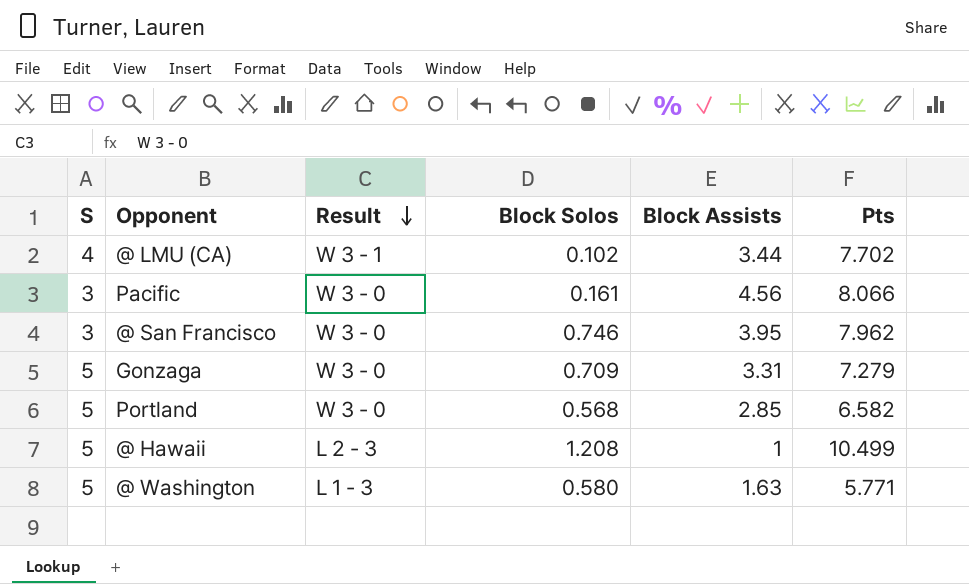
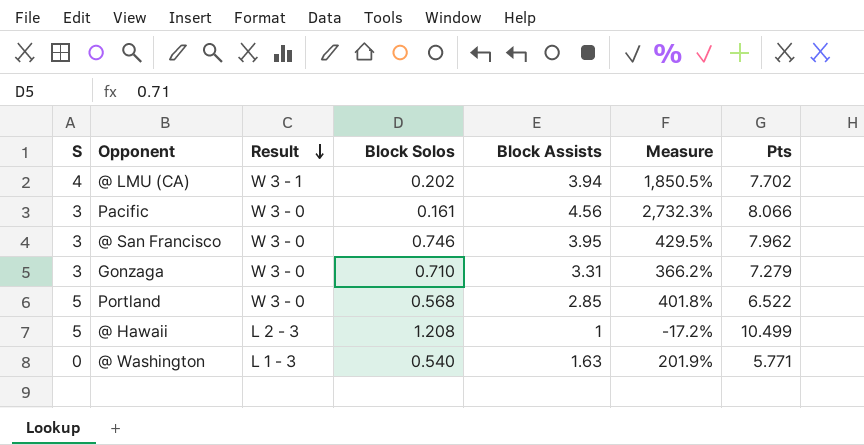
column Measure | formula: none -> ([Block Assists] - [Block Solos]) / [Block Solos]
@ LMU (CA) | Block Solos: 0.102 -> 0.202
@ LMU (CA) | Block Assists: 3.44 -> 3.94
Gonzaga | S: 5 -> 3
Gonzaga | Block Solos: 0.709 -> 0.710
Portland | Pts: 6.582 -> 6.522
@ Washington | S: 5 -> 0
@ Washington | Block Solos: 0.580 -> 0.540

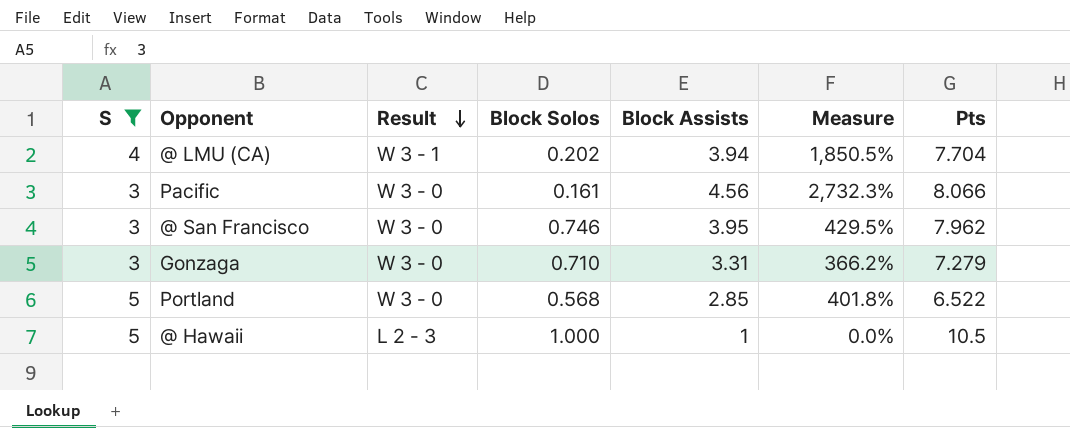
filter: none -> S != 0
@ LMU (CA) | Pts: 7.702 -> 7.704
@ Hawaii | Block Solos: 1.208 -> 1.000
@ Hawaii | Measure: -17.2% -> 0.0%
@ Hawaii | Pts: 10.499 -> 10.5

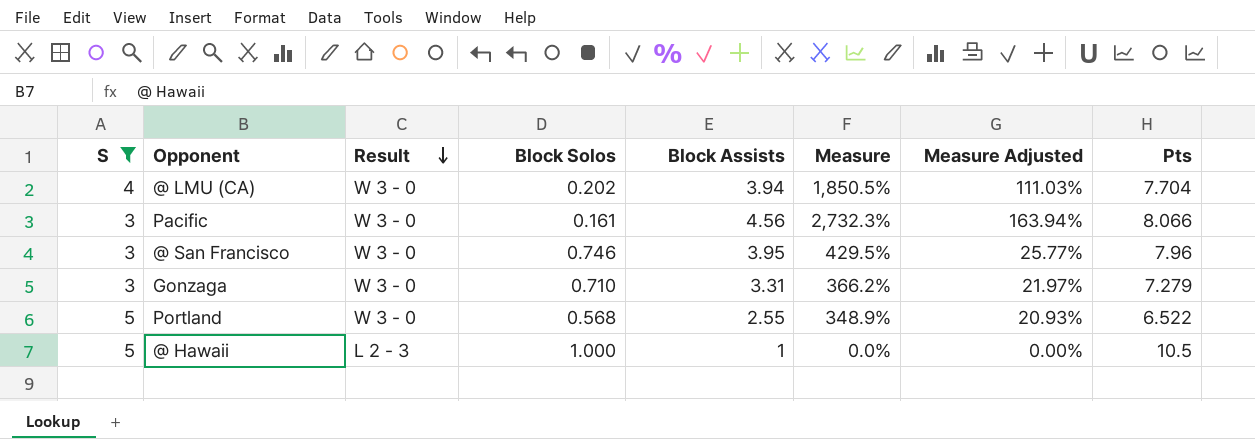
column Measure Adjusted | formula: none -> [Measure] * 0.06
@ LMU (CA) | Result: W 3 - 1 -> W 3 - 0
@ San Francisco | Pts: 7.962 -> 7.96
Portland | Block Assists: 2.85 -> 2.55
Portland | Measure: 401.8% -> 348.9%

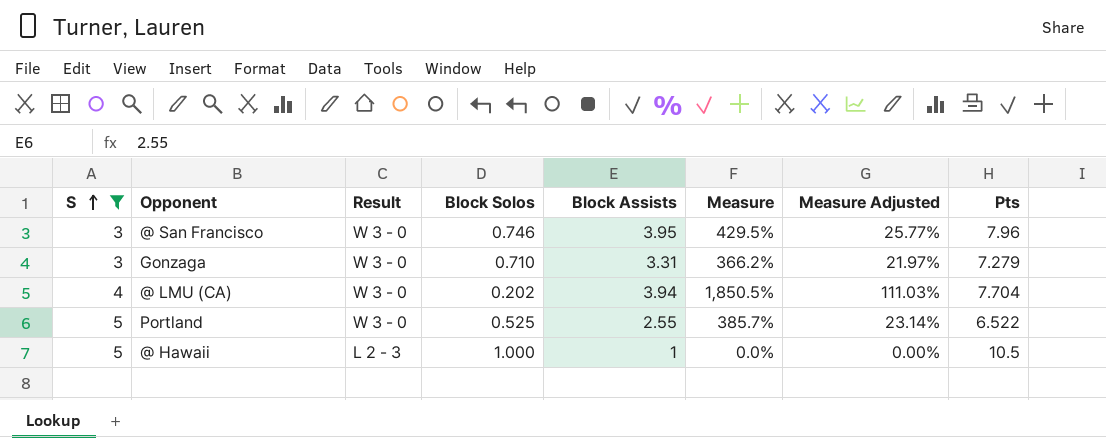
row order: Result descending -> S ascending
row Pacific: 3 | W 3 - 0 | 0.161 | 4.56 | 2,732.3% | 163.94% | 8.066 -> none
Portland | Block Solos: 0.568 -> 0.525
Portland | Measure: 348.9% -> 385.7%
Portland | Measure Adjusted: 20.93% -> 23.14%

